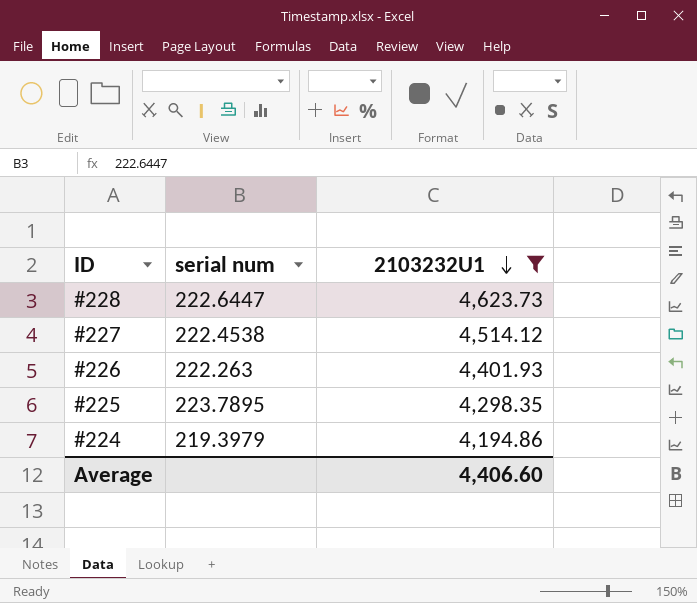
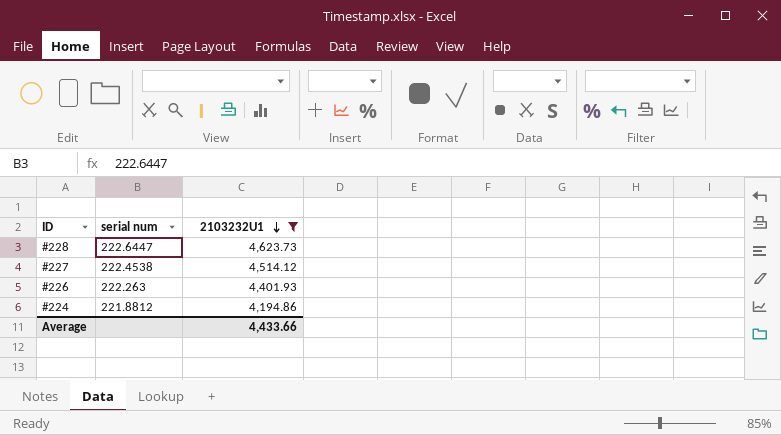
row #225: 223.7895 | 4,298.35 -> none
#224 | serial num: 219.3979 -> 221.8812
Average | 2103232U1: 4,406.60 -> 4,433.66

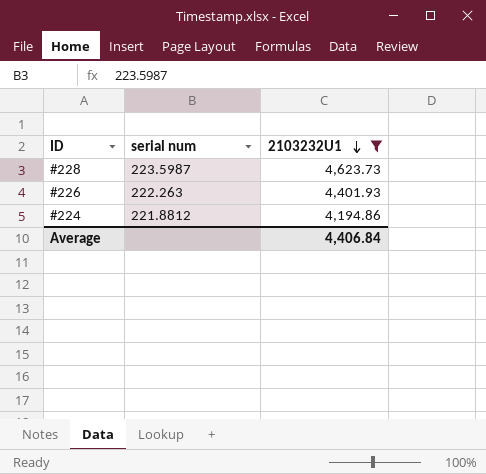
row #227: 222.4538 | 4,514.12 -> none
#228 | serial num: 222.6447 -> 223.5987
Average | 2103232U1: 4,433.66 -> 4,406.84

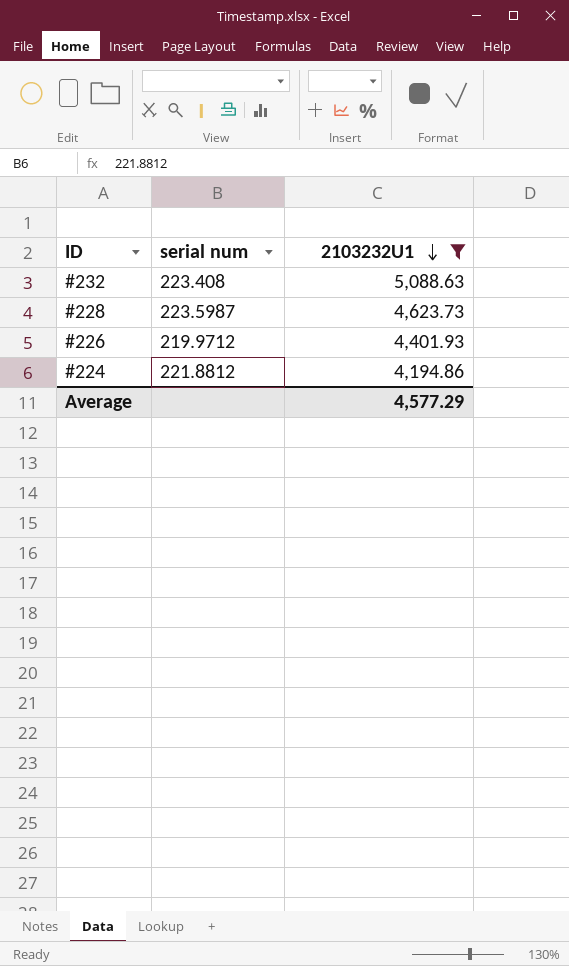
row #232: none -> 223.408 | 5,088.63
#226 | serial num: 222.263 -> 219.9712
Average | 2103232U1: 4,406.84 -> 4,577.29

